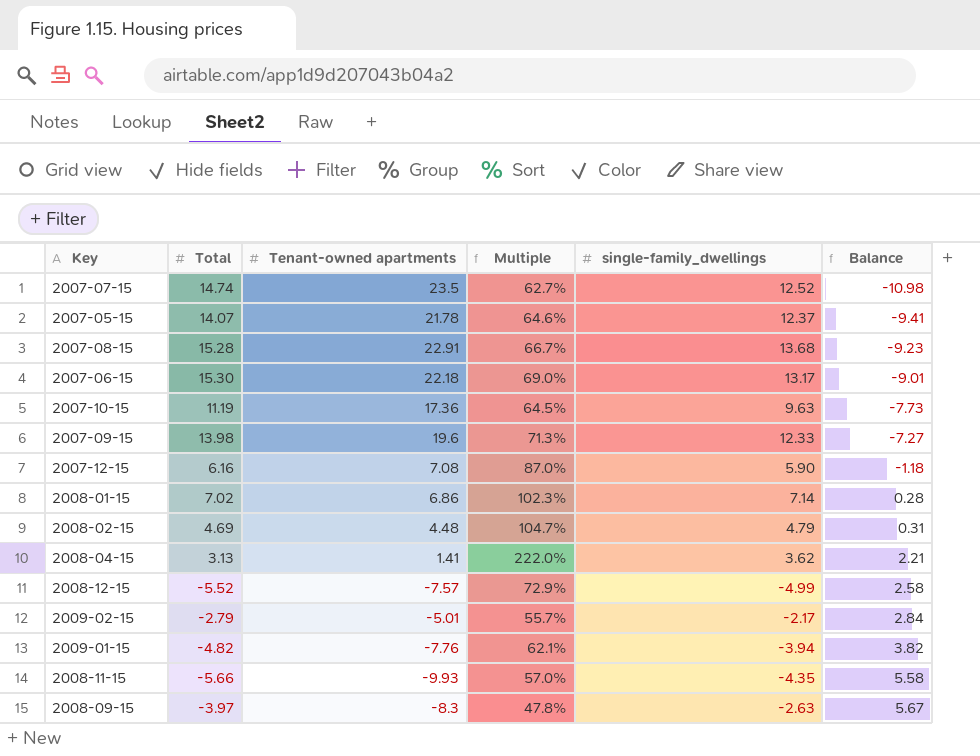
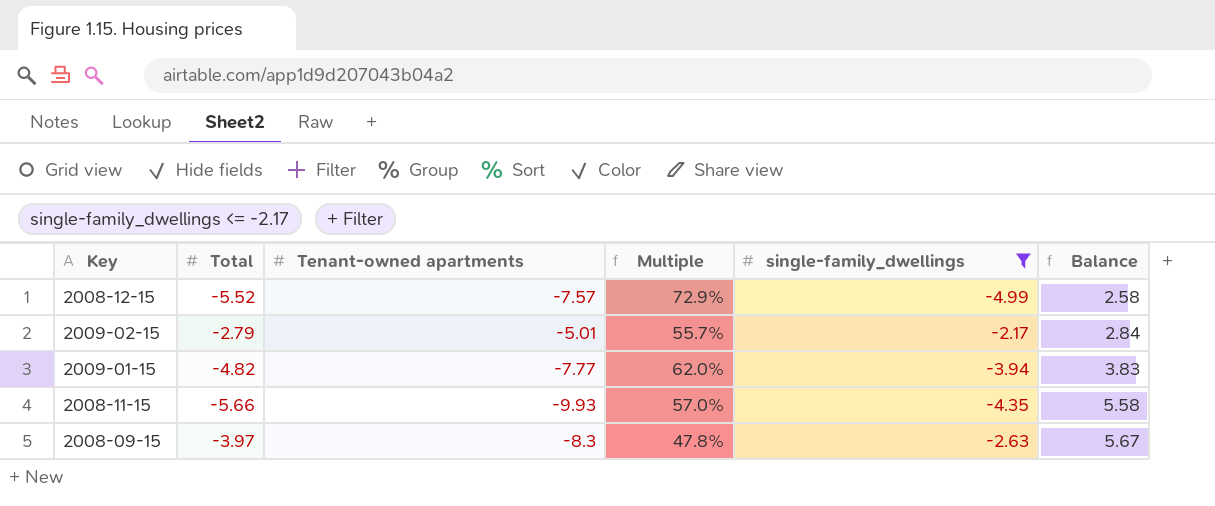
filter: none -> single-family_dwellings <= -2.17
2009-01-15 | Tenant-owned apartments: -7.76 -> -7.77
2009-01-15 | Multiple: 62.1% -> 62.0%
2009-01-15 | Balance: 3.82 -> 3.83

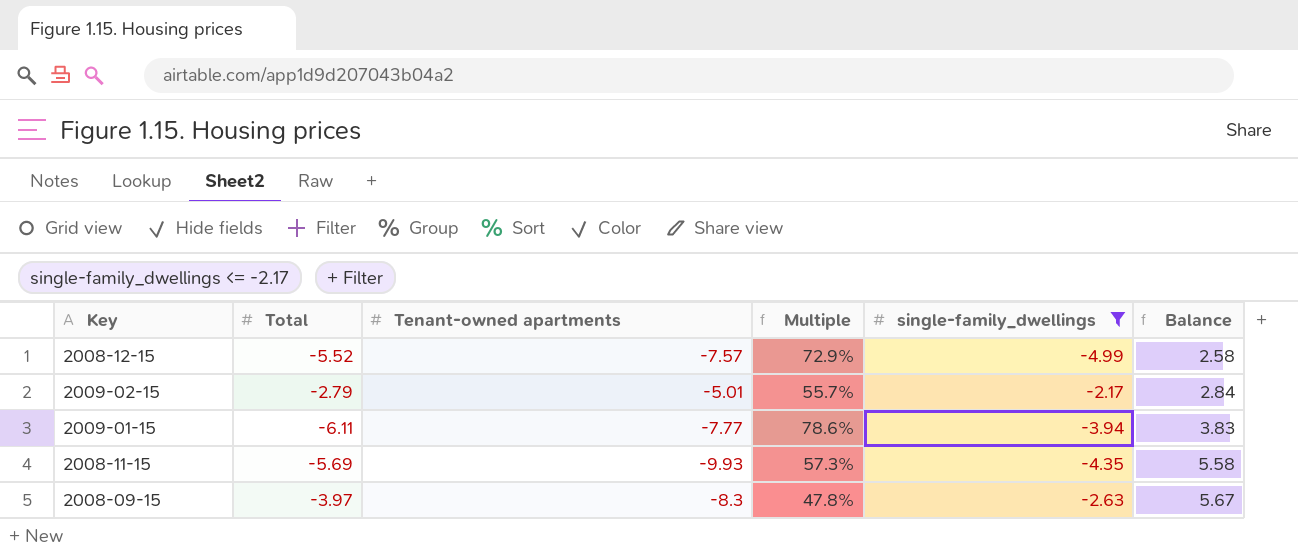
2009-01-15 | Total: -4.82 -> -6.11
2009-01-15 | Multiple: 62.0% -> 78.6%
2008-11-15 | Total: -5.66 -> -5.69
2008-11-15 | Multiple: 57.0% -> 57.3%

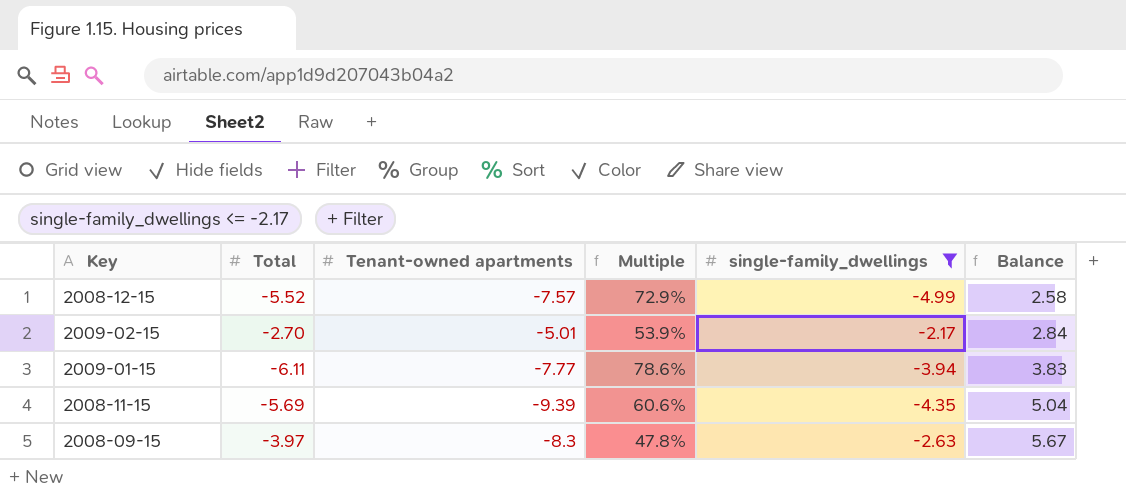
2009-02-15 | Total: -2.79 -> -2.70
2009-02-15 | Multiple: 55.7% -> 53.9%
2008-11-15 | Tenant-owned apartments: -9.93 -> -9.39
2008-11-15 | Multiple: 57.3% -> 60.6%
2008-11-15 | Balance: 5.58 -> 5.04

